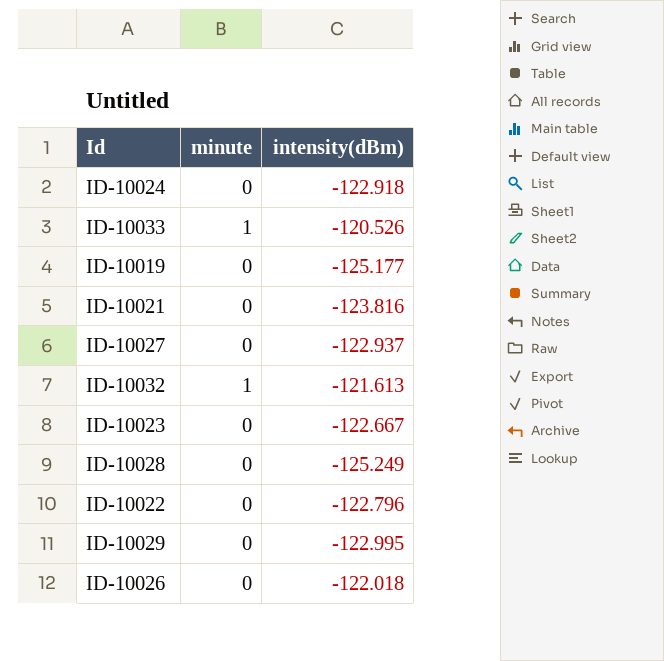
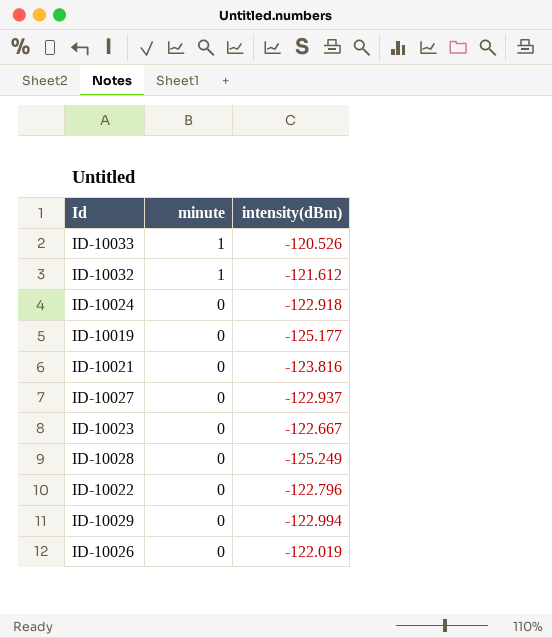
row order: none -> minute descending
ID-10032 | intensity(dBm): -121.613 -> -121.612
ID-10029 | intensity(dBm): -122.995 -> -122.994
ID-10026 | intensity(dBm): -122.018 -> -122.019

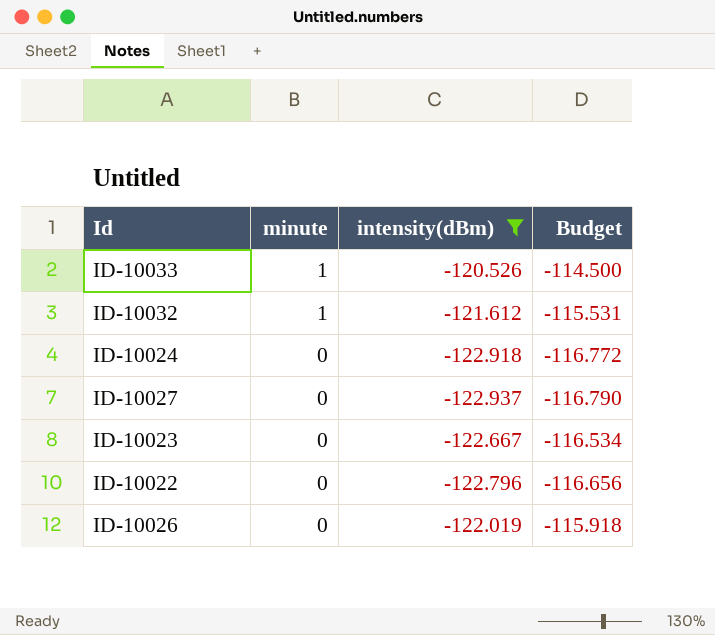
filter: none -> intensity(dBm) >= -122.937
column Budget | formula: none -> [intensity(dBm)] * 0.95

